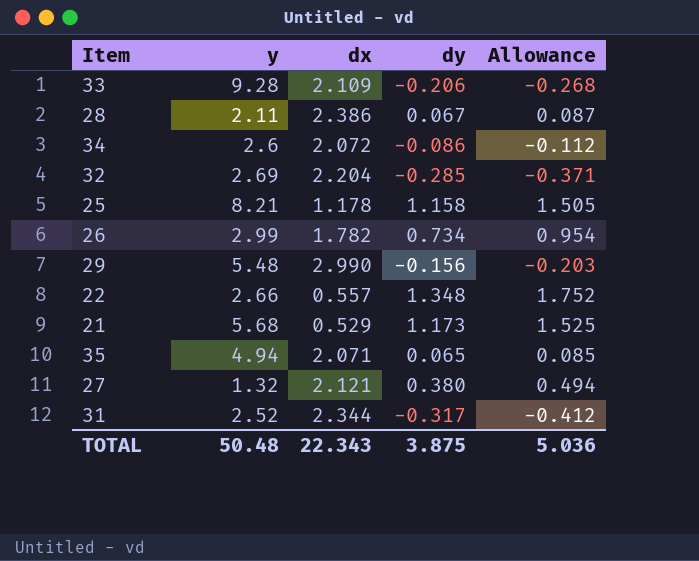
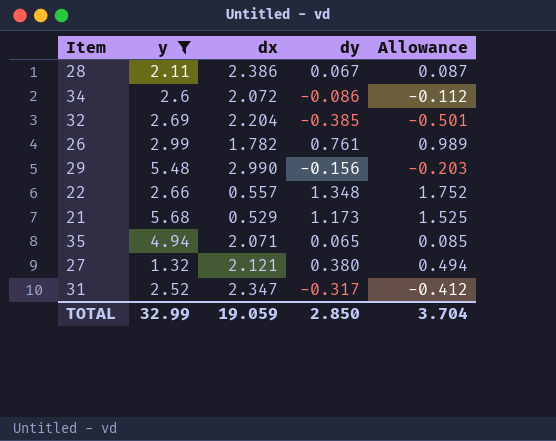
filter: none -> y <= 5.68
32 | dy: -0.285 -> -0.385
32 | Allowance: -0.371 -> -0.501
26 | dy: 0.734 -> 0.761
26 | Allowance: 0.954 -> 0.989
31 | dx: 2.344 -> 2.347
TOTAL | y: 50.48 -> 32.99
TOTAL | dx: 22.343 -> 19.059
TOTAL | dy: 3.875 -> 2.850
TOTAL | Allowance: 5.036 -> 3.704

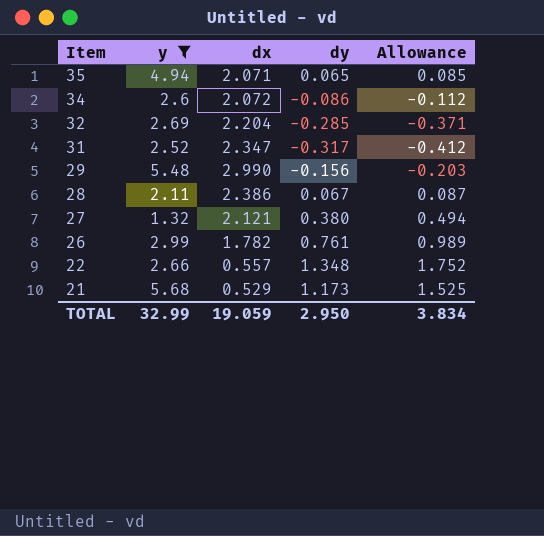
row order: none -> Item descending
32 | dy: -0.385 -> -0.285
32 | Allowance: -0.501 -> -0.371
TOTAL | dy: 2.850 -> 2.950
TOTAL | Allowance: 3.704 -> 3.834

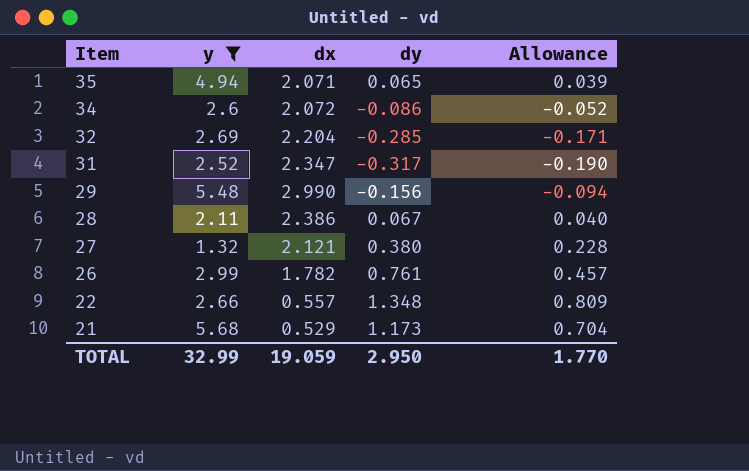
column Allowance | formula: [dy] * 1.3 -> [dy] * 0.6
TOTAL | Allowance: 3.834 -> 1.770

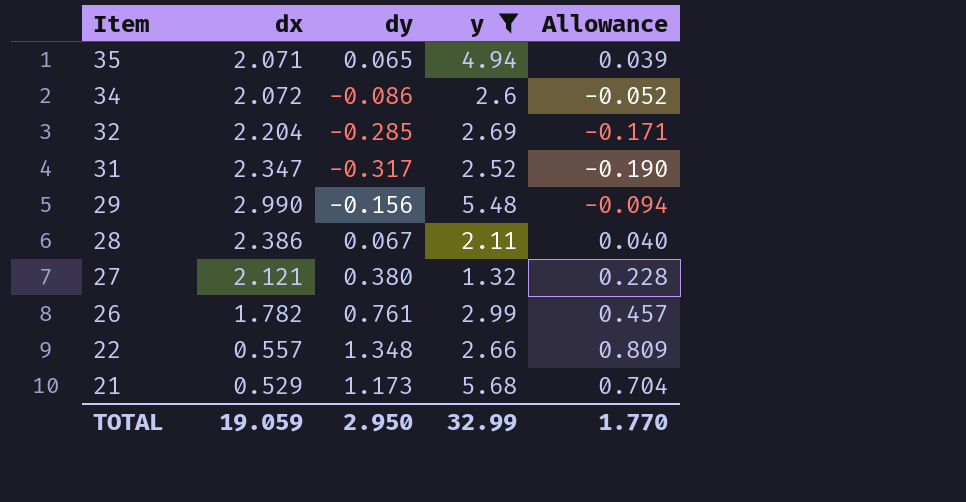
column y | position: 2 -> 4

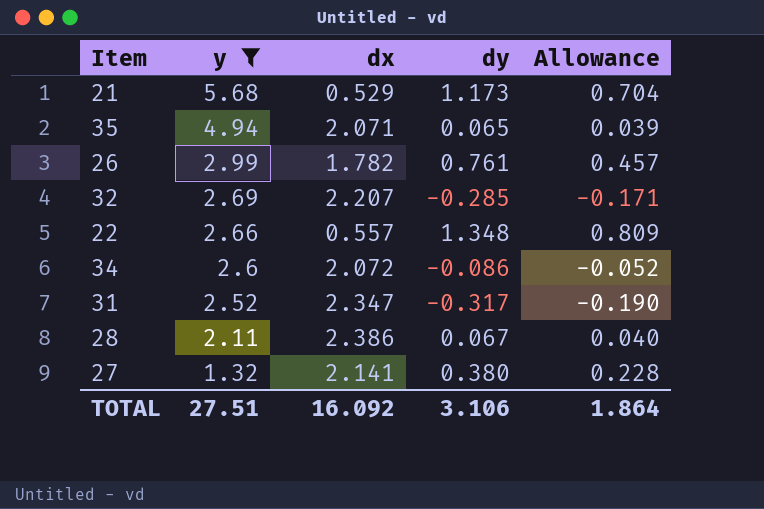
row order: Item descending -> y descending
column y | position: 4 -> 2
row 29: 2.990 | -0.156 | 5.48 | -0.094 -> none
32 | dx: 2.204 -> 2.207
27 | dx: 2.121 -> 2.141
TOTAL | y: 32.99 -> 27.51
TOTAL | dx: 19.059 -> 16.092
TOTAL | dy: 2.950 -> 3.106
TOTAL | Allowance: 1.770 -> 1.864

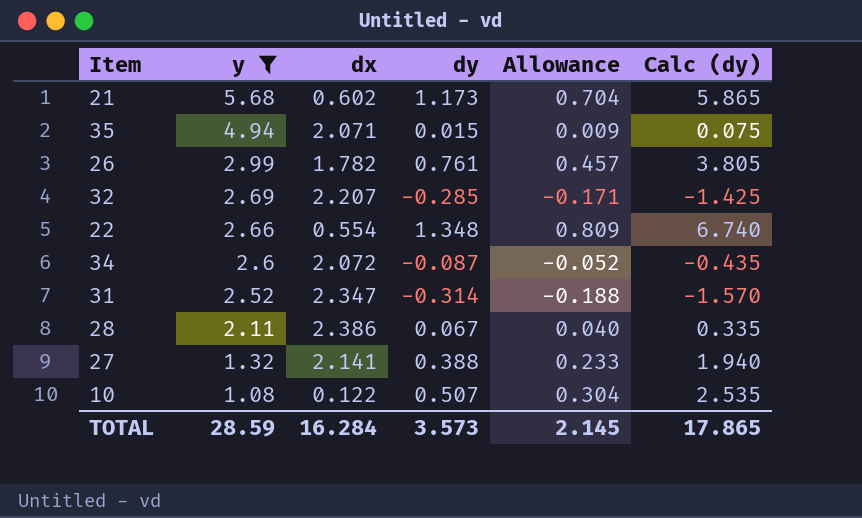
column Calc (dy) | formula: none -> [dy] * 5
21 | dx: 0.529 -> 0.602
35 | dy: 0.065 -> 0.015
35 | Allowance: 0.039 -> 0.009
22 | dx: 0.557 -> 0.554
34 | dy: -0.086 -> -0.087
31 | dy: -0.317 -> -0.314
31 | Allowance: -0.190 -> -0.188
27 | dy: 0.380 -> 0.388
27 | Allowance: 0.228 -> 0.233
row 10: none -> 1.08 | 0.122 | 0.507 | 0.304 | 2.535
TOTAL | y: 27.51 -> 28.59
TOTAL | dx: 16.092 -> 16.284
TOTAL | dy: 3.106 -> 3.573
TOTAL | Allowance: 1.864 -> 2.145

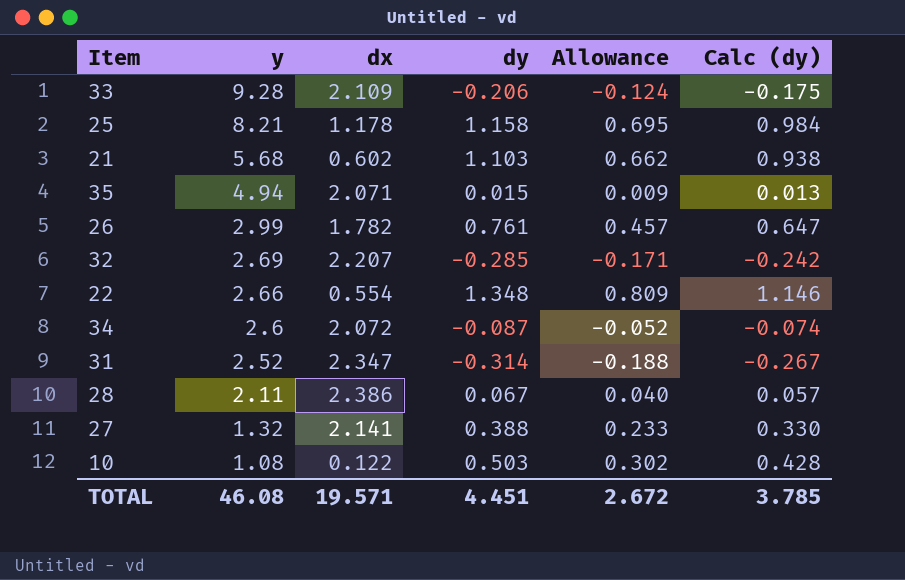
filter: y <= 5.68 -> none
column Calc (dy) | formula: [dy] * 5 -> [dy] * 0.85
21 | dy: 1.173 -> 1.103
21 | Allowance: 0.704 -> 0.662
10 | dy: 0.507 -> 0.503
10 | Allowance: 0.304 -> 0.302
TOTAL | y: 28.59 -> 46.08
TOTAL | dx: 16.284 -> 19.571
TOTAL | dy: 3.573 -> 4.451
TOTAL | Allowance: 2.145 -> 2.672
TOTAL | Calc (dy): 17.865 -> 3.785

